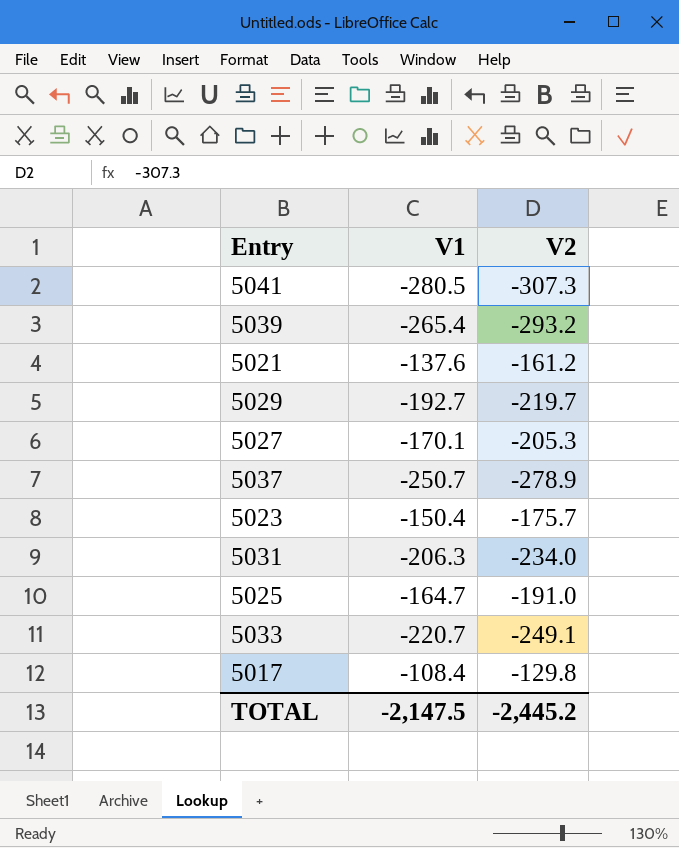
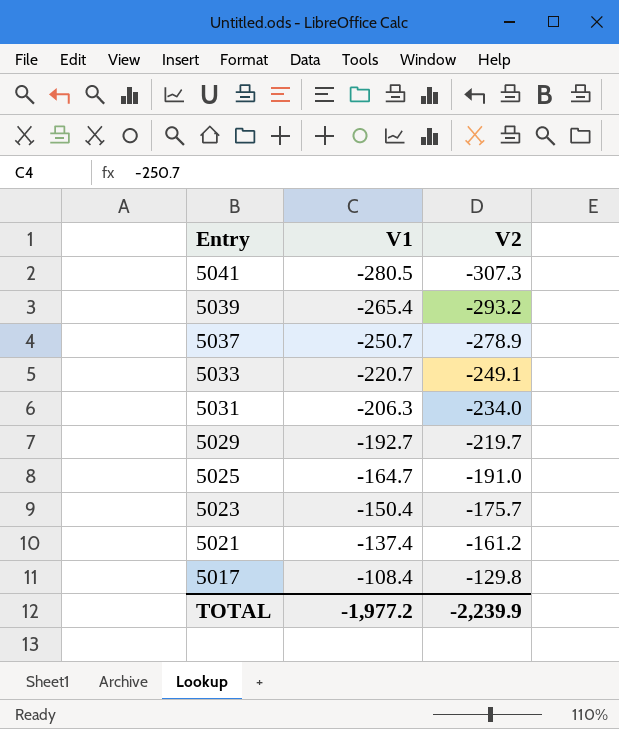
row order: none -> Entry descending
row 5027: -170.1 | -205.3 -> none
5021 | V1: -137.6 -> -137.4
TOTAL | V1: -2,147.5 -> -1,977.2
TOTAL | V2: -2,445.2 -> -2,239.9

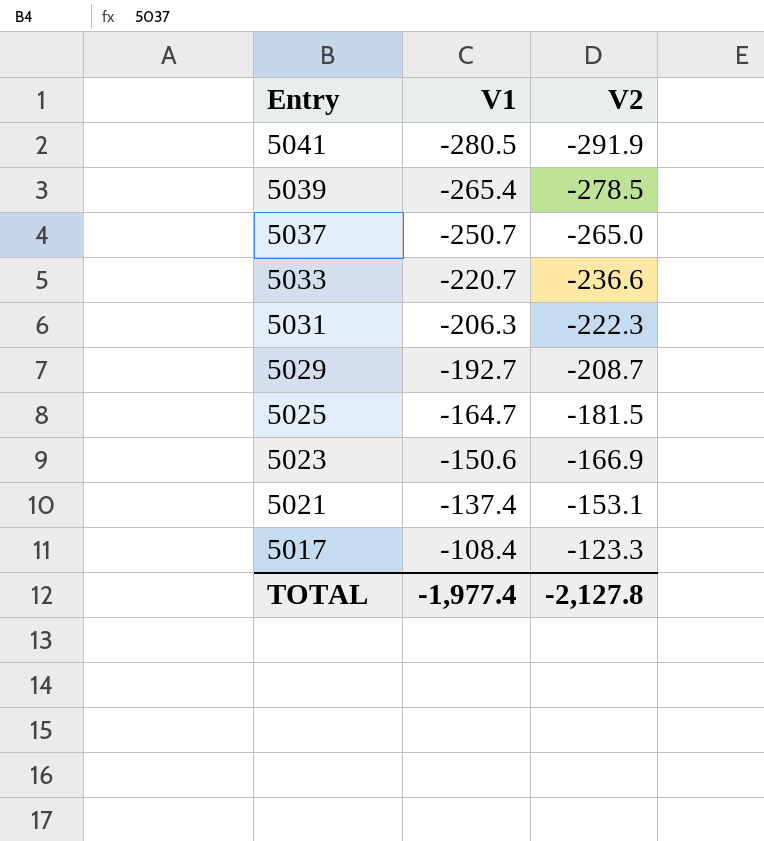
5041 | V2: -307.3 -> -291.9
5039 | V2: -293.2 -> -278.5
5037 | V2: -278.9 -> -265.0
5033 | V2: -249.1 -> -236.6
5031 | V2: -234.0 -> -222.3
5029 | V2: -219.7 -> -208.7
5025 | V2: -191.0 -> -181.5
5023 | V1: -150.4 -> -150.6
5023 | V2: -175.7 -> -166.9
5021 | V2: -161.2 -> -153.1
5017 | V2: -129.8 -> -123.3
TOTAL | V1: -1,977.2 -> -1,977.4
TOTAL | V2: -2,239.9 -> -2,127.8

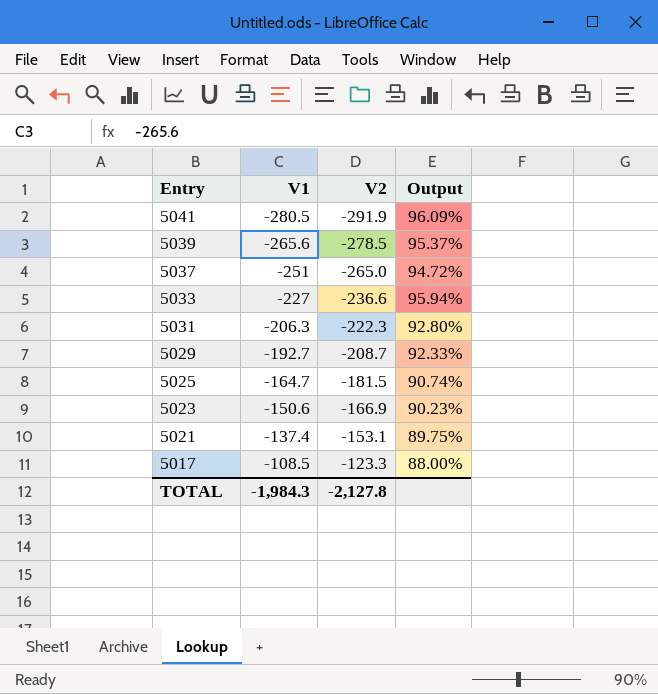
column Output | formula: none -> [V1] / [V2]
5039 | V1: -265.4 -> -265.6
5037 | V1: -250.7 -> -251
5033 | V1: -220.7 -> -227
5017 | V1: -108.4 -> -108.5
TOTAL | V1: -1,977.4 -> -1,984.3

